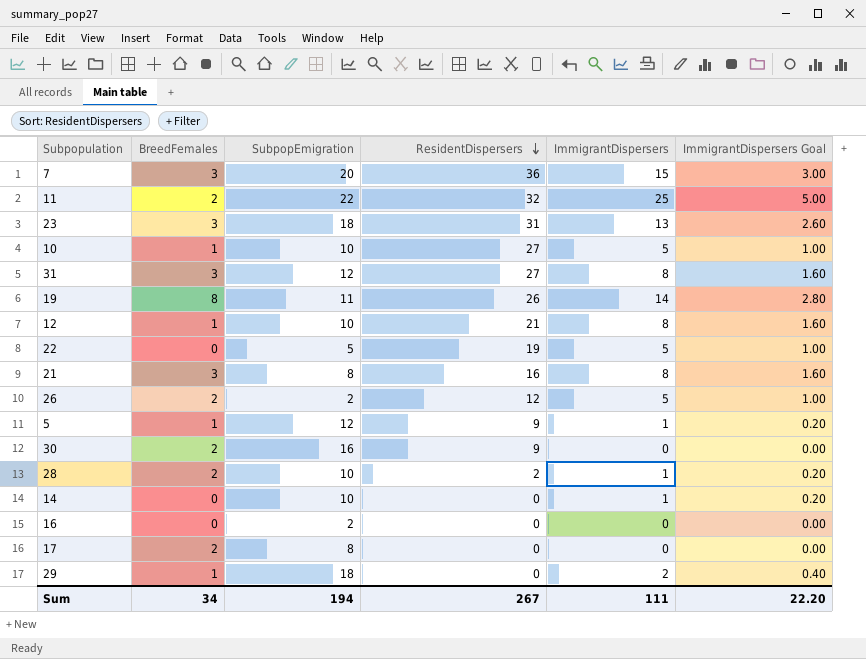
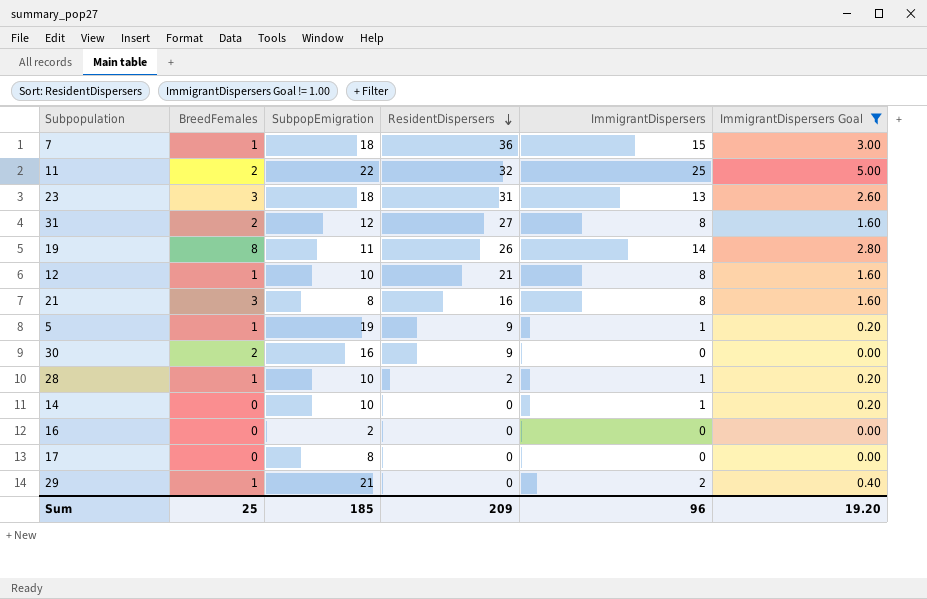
filter: none -> ImmigrantDispersers Goal != 1.00
7 | BreedFemales: 3 -> 1
7 | SubpopEmigration: 20 -> 18
31 | BreedFemales: 3 -> 2
5 | SubpopEmigration: 12 -> 19
28 | BreedFemales: 2 -> 1
17 | BreedFemales: 2 -> 0
29 | SubpopEmigration: 18 -> 21
Sum | BreedFemales: 34 -> 25
Sum | SubpopEmigration: 194 -> 185
Sum | ResidentDispersers: 267 -> 209
Sum | ImmigrantDispersers: 111 -> 96
Sum | ImmigrantDispersers Goal: 22.20 -> 19.20

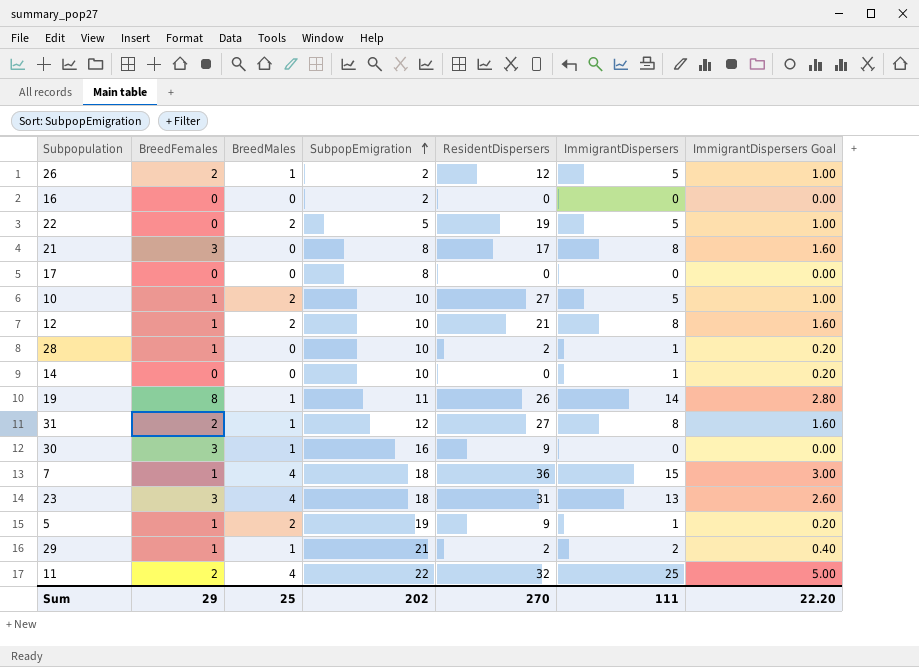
filter: ImmigrantDispersers Goal != 1.00 -> none
row order: ResidentDispersers descending -> SubpopEmigration ascending
column BreedMales | position: none -> 3
21 | ResidentDispersers: 16 -> 17
30 | BreedFemales: 2 -> 3
29 | ResidentDispersers: 0 -> 2
Sum | BreedFemales: 25 -> 29
Sum | SubpopEmigration: 185 -> 202
Sum | ResidentDispersers: 209 -> 270
Sum | ImmigrantDispersers: 96 -> 111
Sum | ImmigrantDispersers Goal: 19.20 -> 22.20

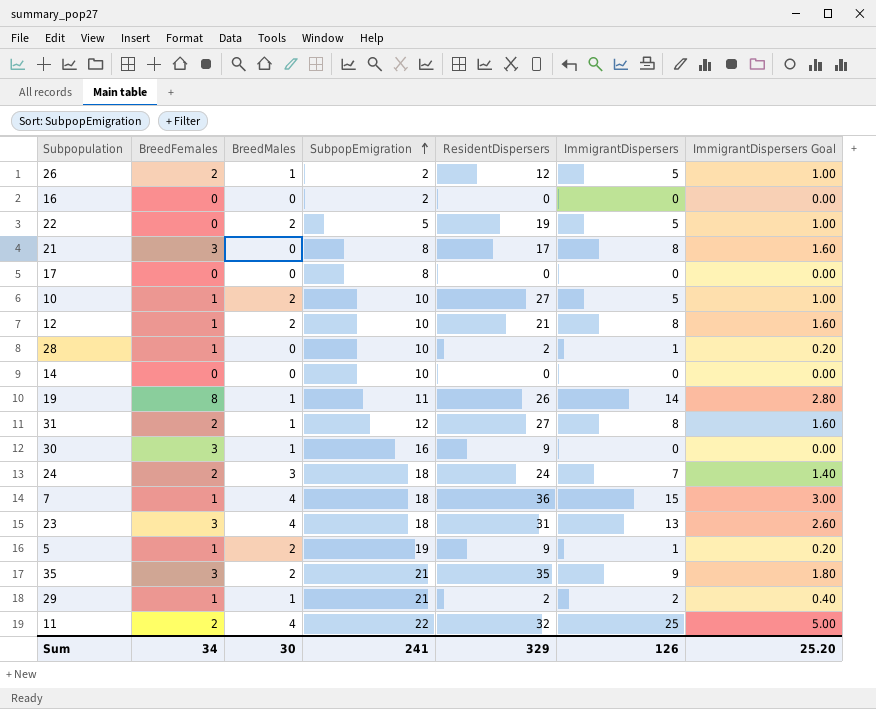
14 | ImmigrantDispersers: 1 -> 0
14 | ImmigrantDispersers Goal: 0.20 -> 0.00
row 24: none -> 2 | 3 | 18 | 24 | 7 | 1.40
row 35: none -> 3 | 2 | 21 | 35 | 9 | 1.80
Sum | BreedFemales: 29 -> 34
Sum | BreedMales: 25 -> 30
Sum | SubpopEmigration: 202 -> 241
Sum | ResidentDispersers: 270 -> 329
Sum | ImmigrantDispersers: 111 -> 126
Sum | ImmigrantDispersers Goal: 22.20 -> 25.20

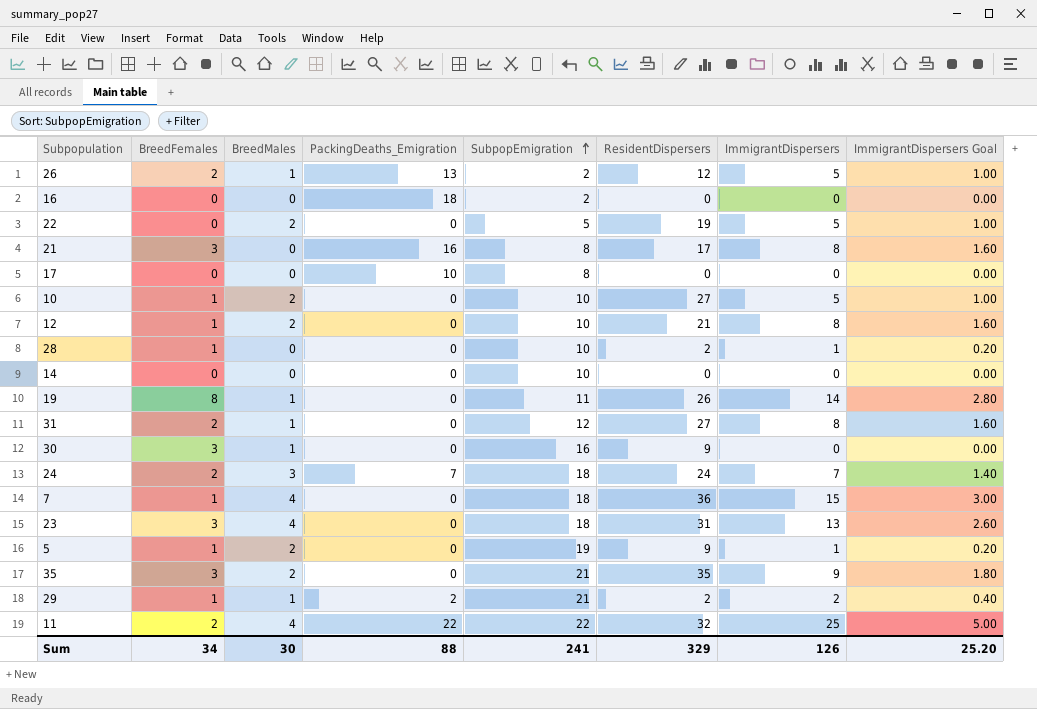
column PackingDeaths_Emigration | position: none -> 4

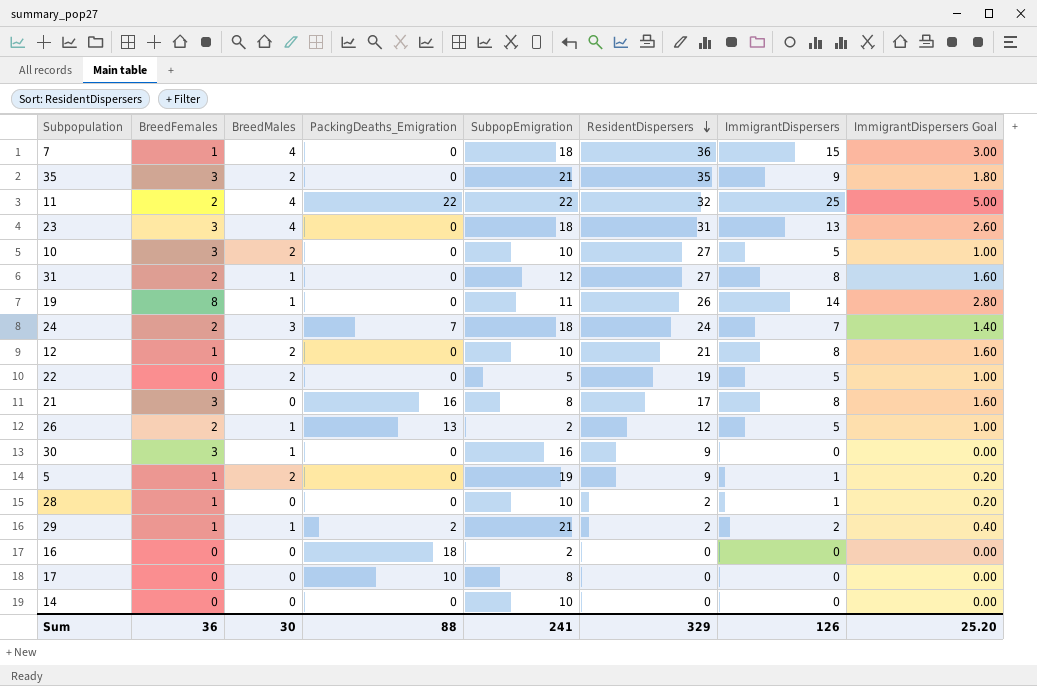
row order: SubpopEmigration ascending -> ResidentDispersers descending
10 | BreedFemales: 1 -> 3
Sum | BreedFemales: 34 -> 36

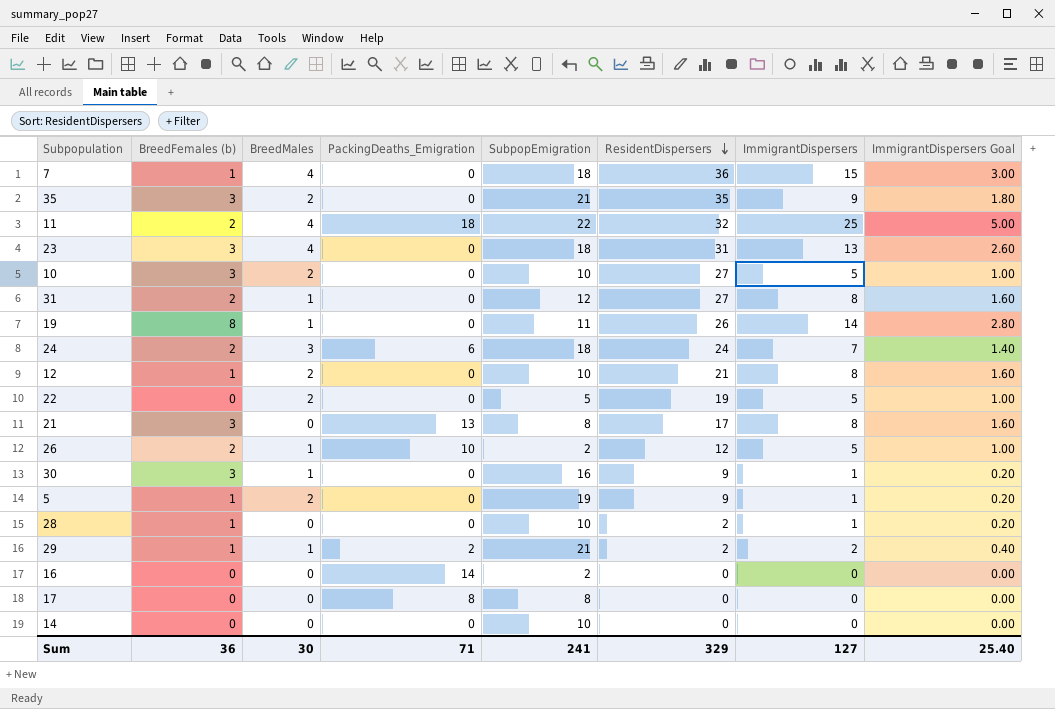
column name: BreedFemales -> BreedFemales (b)
11 | PackingDeaths_Emigration: 22 -> 18
24 | PackingDeaths_Emigration: 7 -> 6
21 | PackingDeaths_Emigration: 16 -> 13
26 | PackingDeaths_Emigration: 13 -> 10
30 | ImmigrantDispersers: 0 -> 1
30 | ImmigrantDispersers Goal: 0.00 -> 0.20
16 | PackingDeaths_Emigration: 18 -> 14
17 | PackingDeaths_Emigration: 10 -> 8
Sum | PackingDeaths_Emigration: 88 -> 71
Sum | ImmigrantDispersers: 126 -> 127
Sum | ImmigrantDispersers Goal: 25.20 -> 25.40

